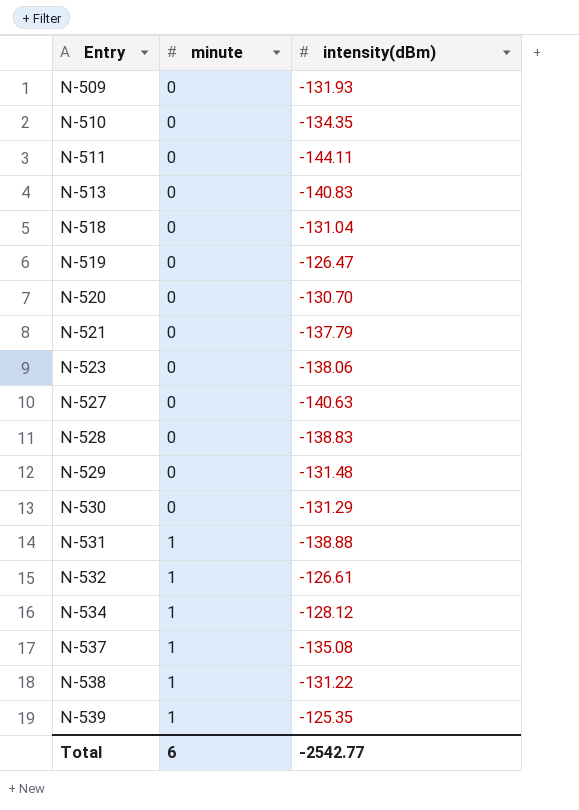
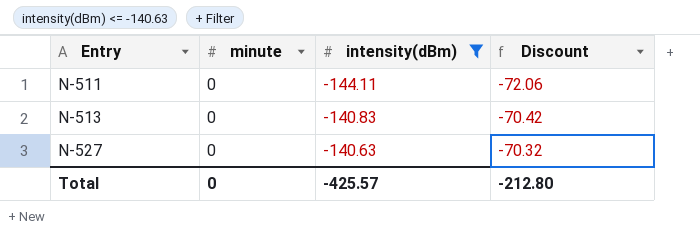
filter: none -> intensity(dBm) <= -140.63
column Discount | formula: none -> [intensity(dBm)] * 0.5
Total | minute: 6 -> 0
Total | intensity(dBm): -2542.77 -> -425.57

